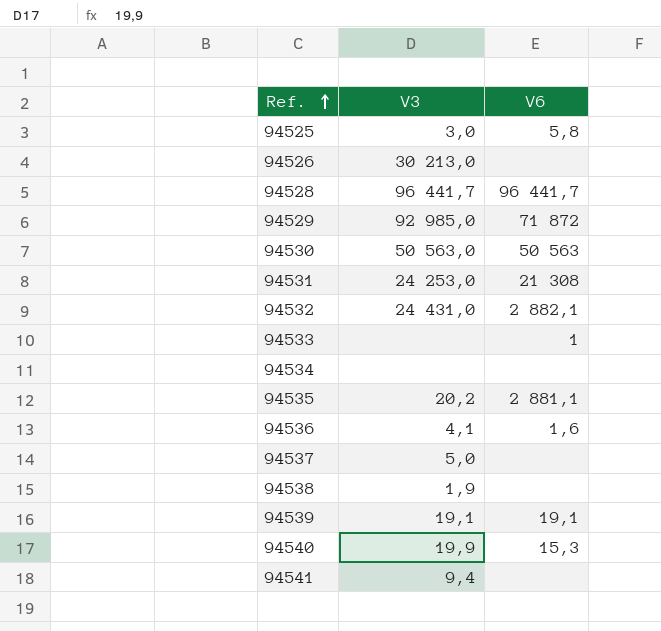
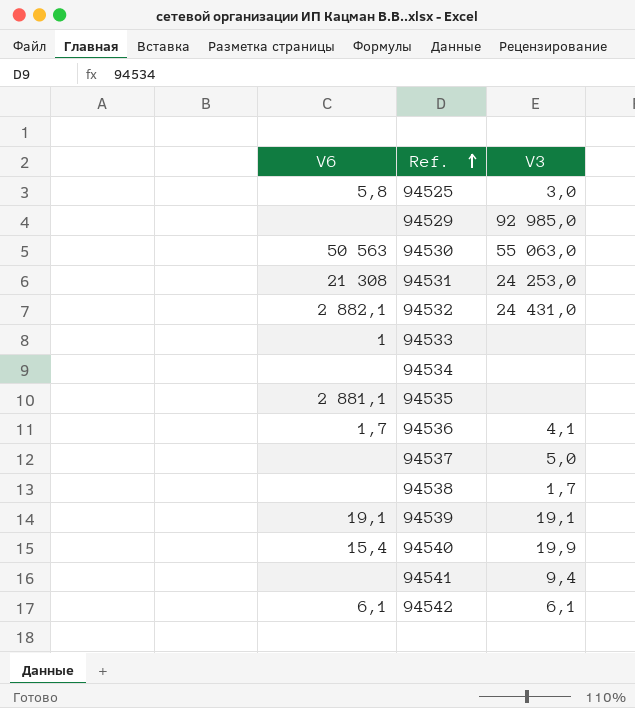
column V6 | position: 3 -> 1
row 94526: 30 213,0 | none -> none
row 94528: 96 441,7 | 96 441,7 -> none
94529 | V6: 71 872 -> none
94530 | V3: 50 563,0 -> 55 063,0
94535 | V3: 20,2 -> none
94536 | V6: 1,6 -> 1,7
94538 | V3: 1,9 -> 1,7
94540 | V6: 15,3 -> 15,4
row 94542: none -> 6,1 | 6,1

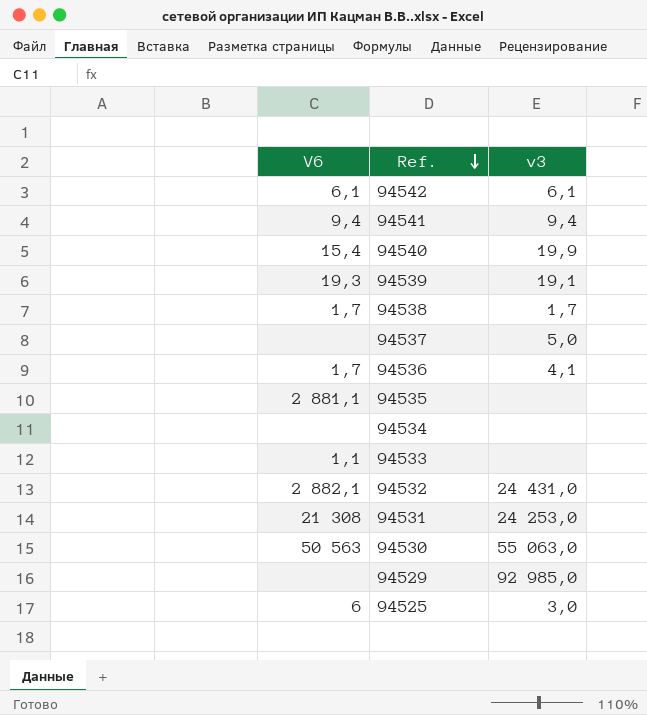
row order: Ref. ascending -> Ref. descending
column name: V3 -> v3
94541 | V6: none -> 9,4
94539 | V6: 19,1 -> 19,3
94538 | V6: none -> 1,7
94533 | V6: 1 -> 1,1
94525 | V6: 5,8 -> 6

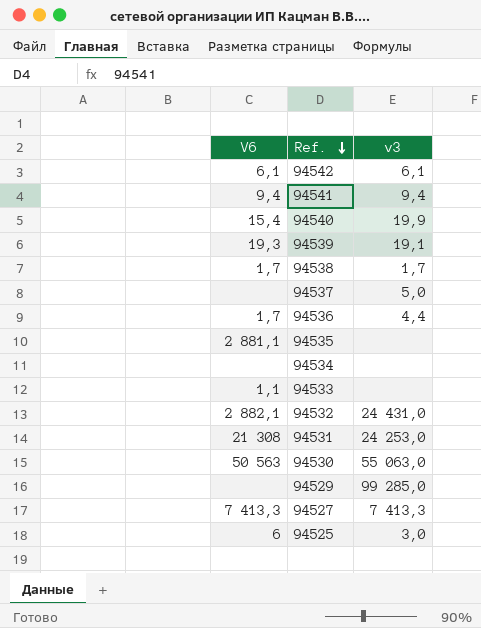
94536 | v3: 4,1 -> 4,4
94529 | v3: 92 985,0 -> 99 285,0
row 94527: none -> 7 413,3 | 7 413,3

